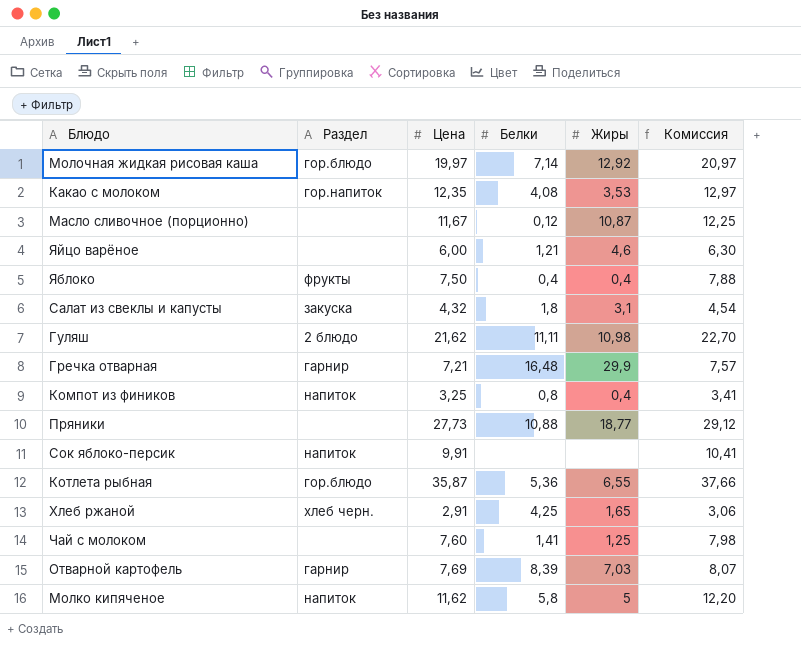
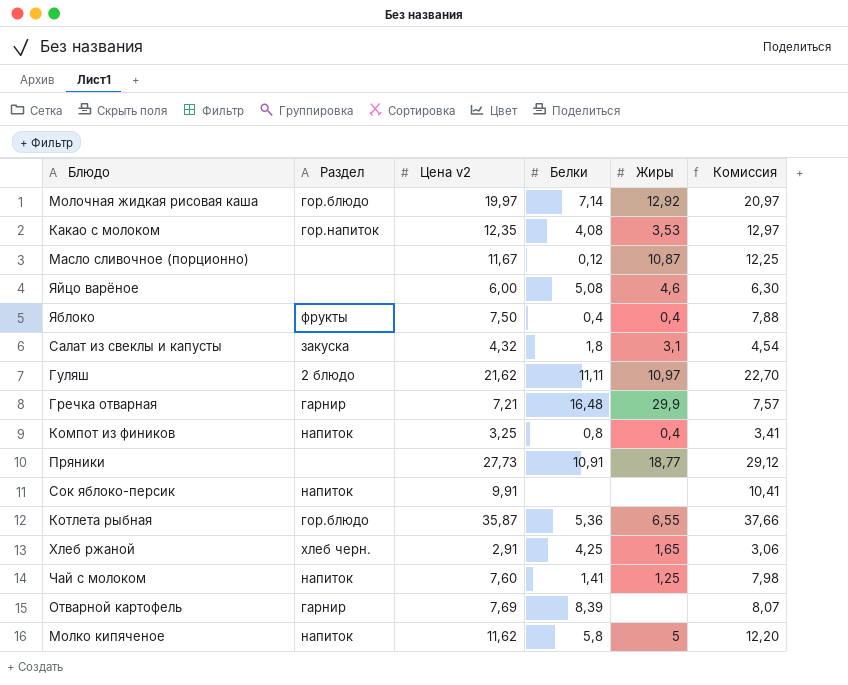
column name: Цена -> Цена v2
Яйцо варёное | Белки: 1,21 -> 5,08
Гуляш | Жиры: 10,98 -> 10,97
Пряники | Белки: 10,88 -> 10,91
Чай с молоком | Раздел: none -> напиток
Отварной картофель | Жиры: 7,03 -> none

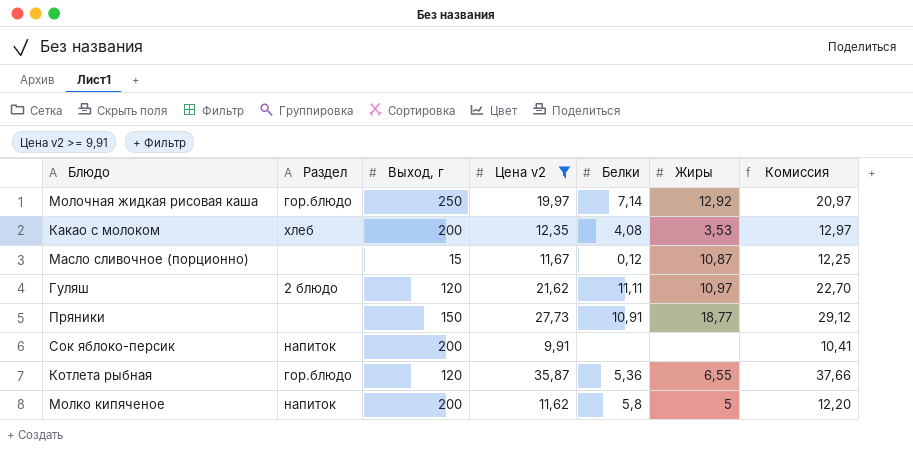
filter: none -> Цена v2 >= 9,91
column Выход, г | position: none -> 3
Какао с молоком | Раздел: гор.напиток -> хлеб

